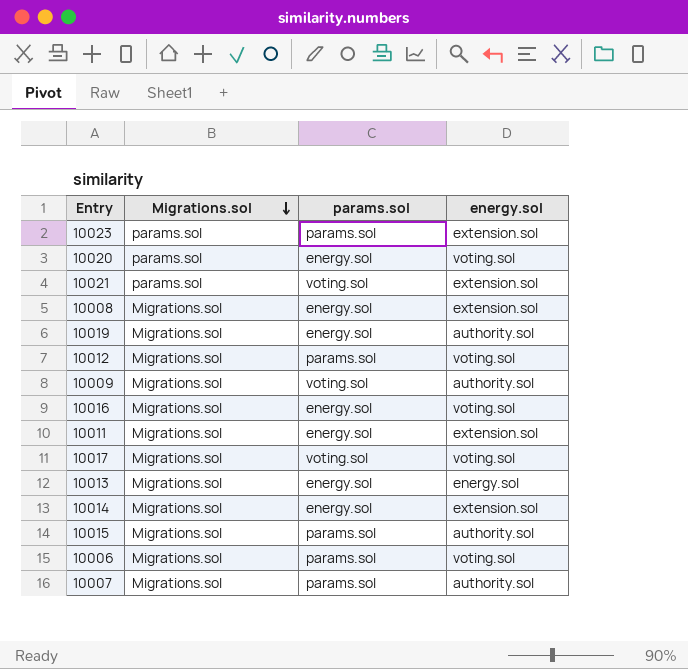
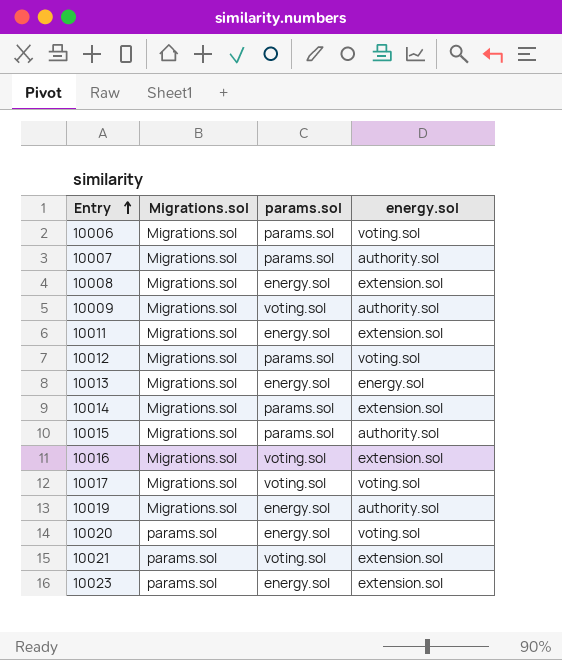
row order: Migrations.sol descending -> Entry ascending
10014 | params.sol: energy.sol -> params.sol
10016 | params.sol: energy.sol -> voting.sol
10016 | energy.sol: voting.sol -> extension.sol
10023 | params.sol: params.sol -> energy.sol

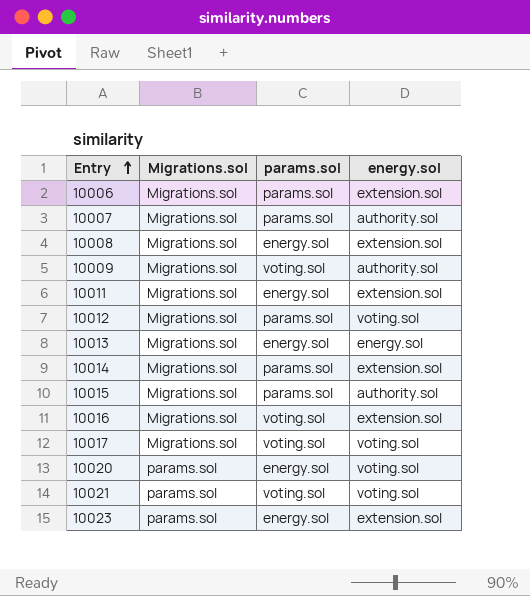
row 10019: Migrations.sol | energy.sol | authority.sol -> none
10006 | energy.sol: voting.sol -> extension.sol
10021 | energy.sol: extension.sol -> voting.sol

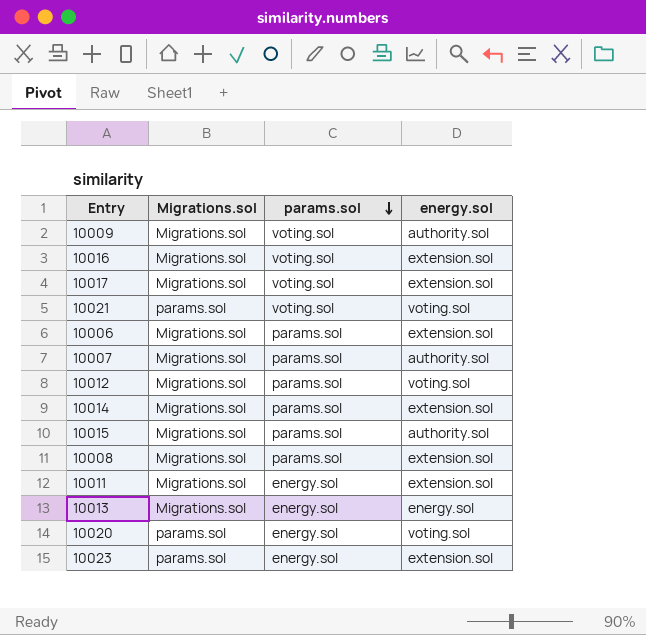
row order: Entry ascending -> params.sol descending
10017 | energy.sol: voting.sol -> extension.sol
10008 | params.sol: energy.sol -> params.sol

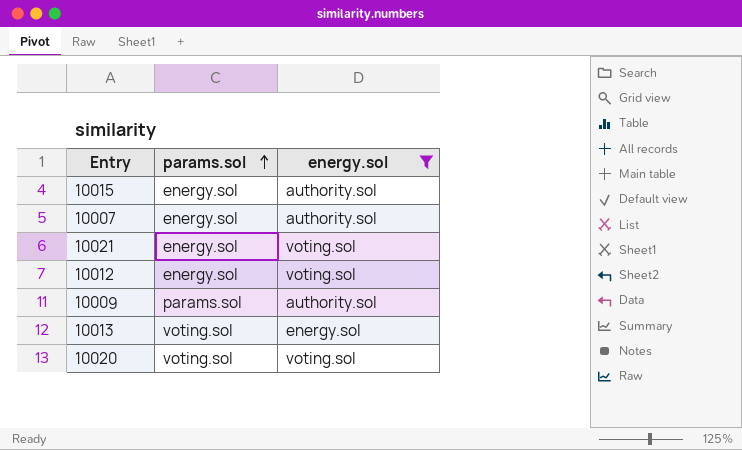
filter: none -> energy.sol != extension.sol
row order: params.sol descending -> params.sol ascending
column Migrations.sol | position: 2 -> none
10015 | params.sol: params.sol -> energy.sol
10007 | params.sol: params.sol -> energy.sol
10021 | params.sol: voting.sol -> energy.sol
10012 | params.sol: params.sol -> energy.sol
10009 | params.sol: voting.sol -> params.sol
10013 | params.sol: energy.sol -> voting.sol
10020 | params.sol: energy.sol -> voting.sol

